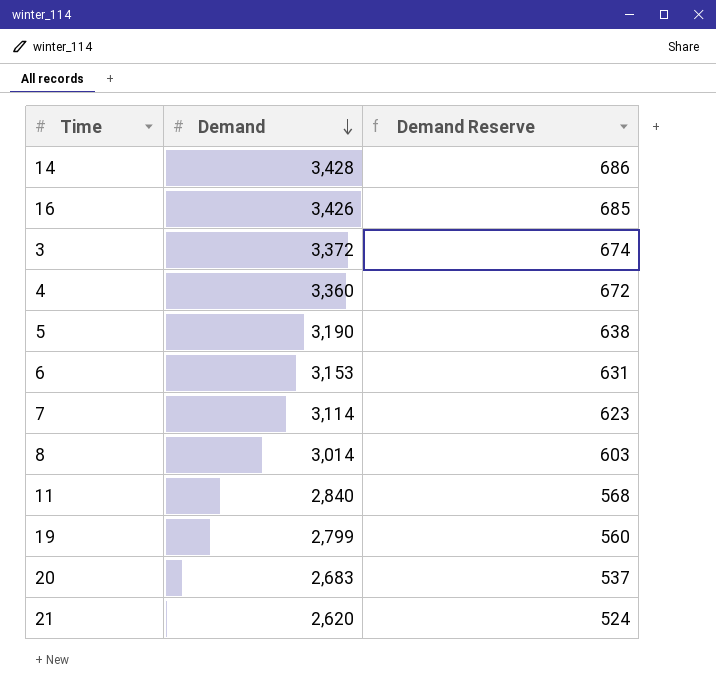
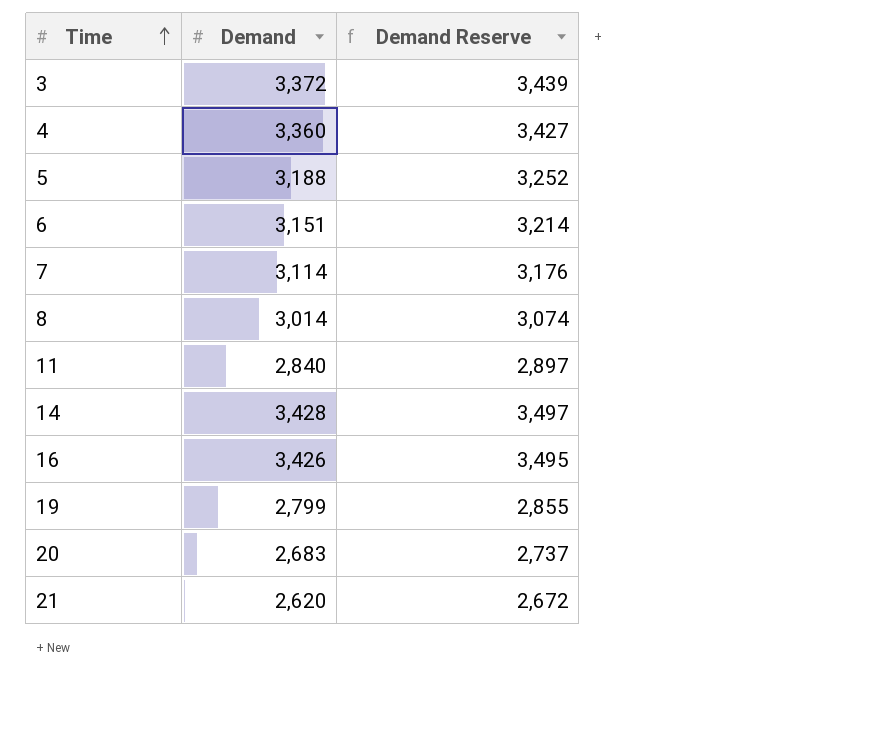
row order: Demand descending -> Time ascending
column Demand Reserve | formula: [Demand] * 0.2 -> [Demand] * 1.02
5 | Demand: 3,190 -> 3,188
6 | Demand: 3,153 -> 3,151

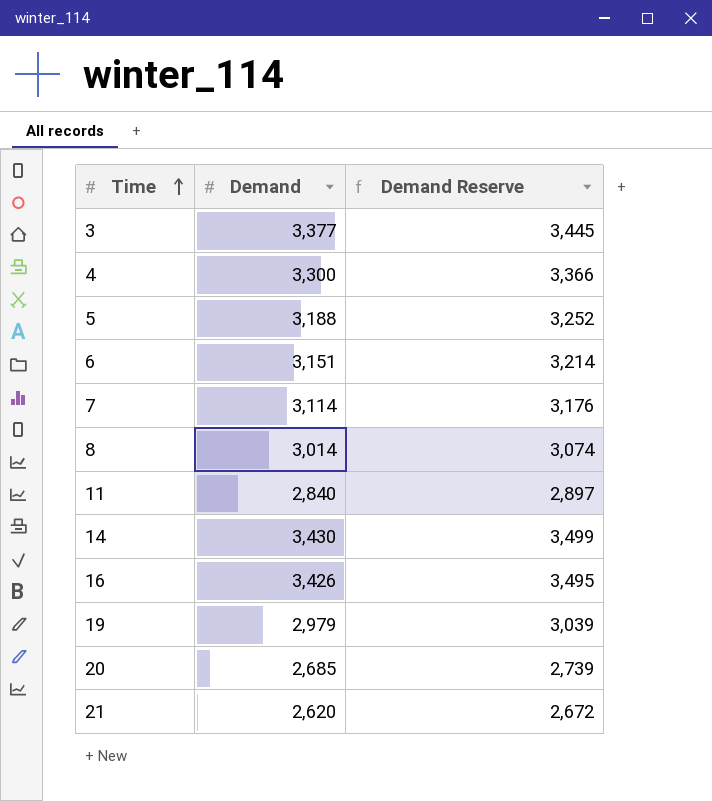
3 | Demand: 3,372 -> 3,377
3 | Demand Reserve: 3,439 -> 3,445
4 | Demand: 3,360 -> 3,300
4 | Demand Reserve: 3,427 -> 3,366
14 | Demand: 3,428 -> 3,430
14 | Demand Reserve: 3,497 -> 3,499
19 | Demand: 2,799 -> 2,979
19 | Demand Reserve: 2,855 -> 3,039
20 | Demand: 2,683 -> 2,685
20 | Demand Reserve: 2,737 -> 2,739

